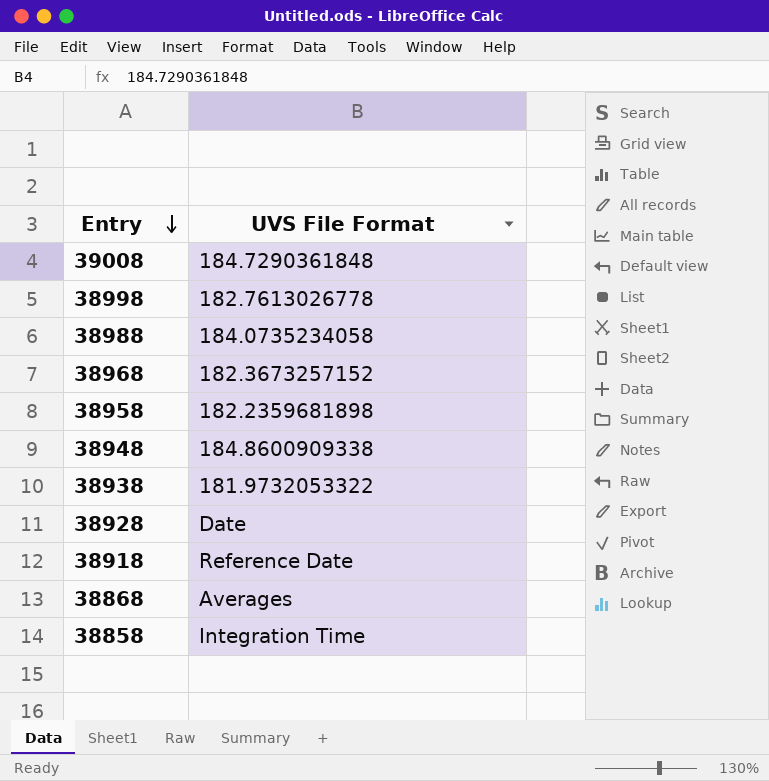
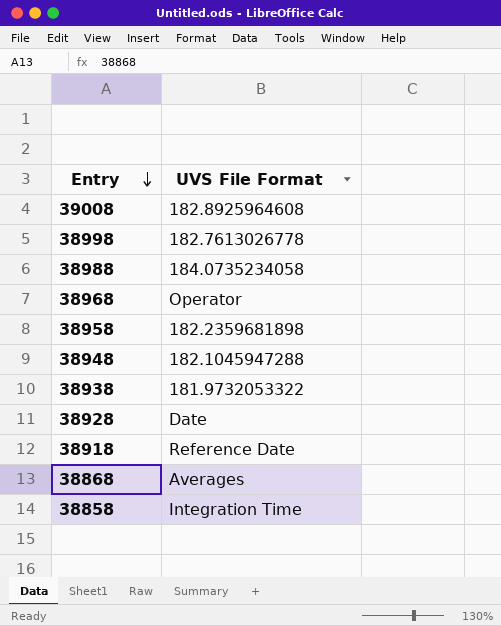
39008 | UVS File Format: 184.7290361848 -> 182.8925964608
38968 | UVS File Format: 182.3673257152 -> Operator
38948 | UVS File Format: 184.8600909338 -> 182.1045947288

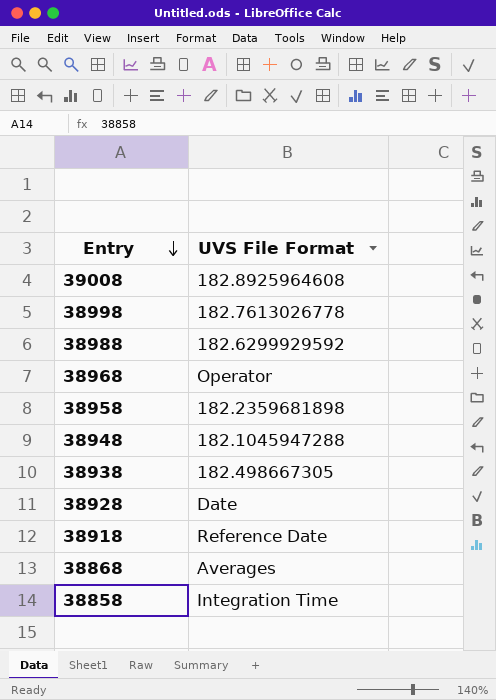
38988 | UVS File Format: 184.0735234058 -> 182.6299929592
38938 | UVS File Format: 181.9732053322 -> 182.498667305

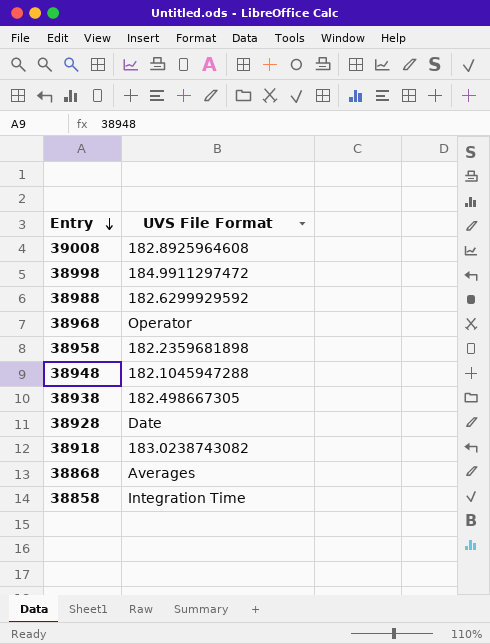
38998 | UVS File Format: 182.7613026778 -> 184.9911297472
38918 | UVS File Format: Reference Date -> 183.0238743082

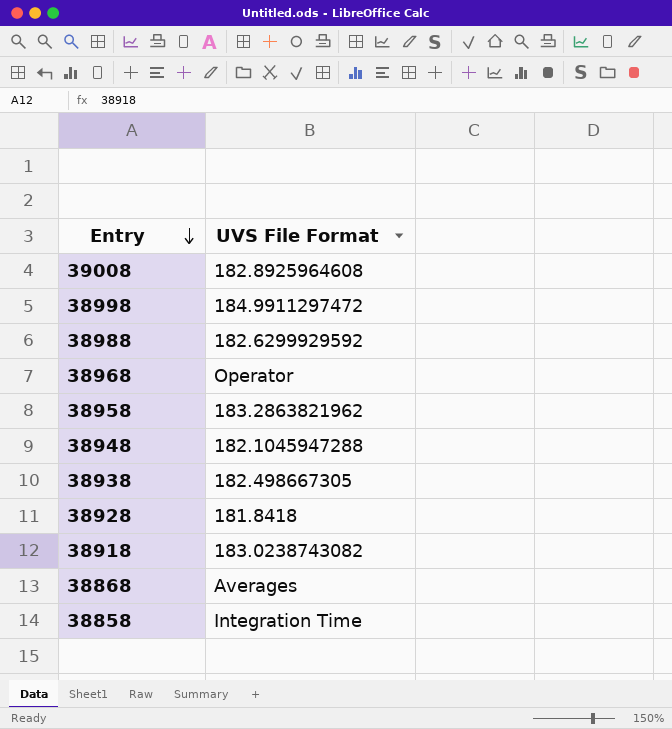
38958 | UVS File Format: 182.2359681898 -> 183.2863821962
38928 | UVS File Format: Date -> 181.8418

